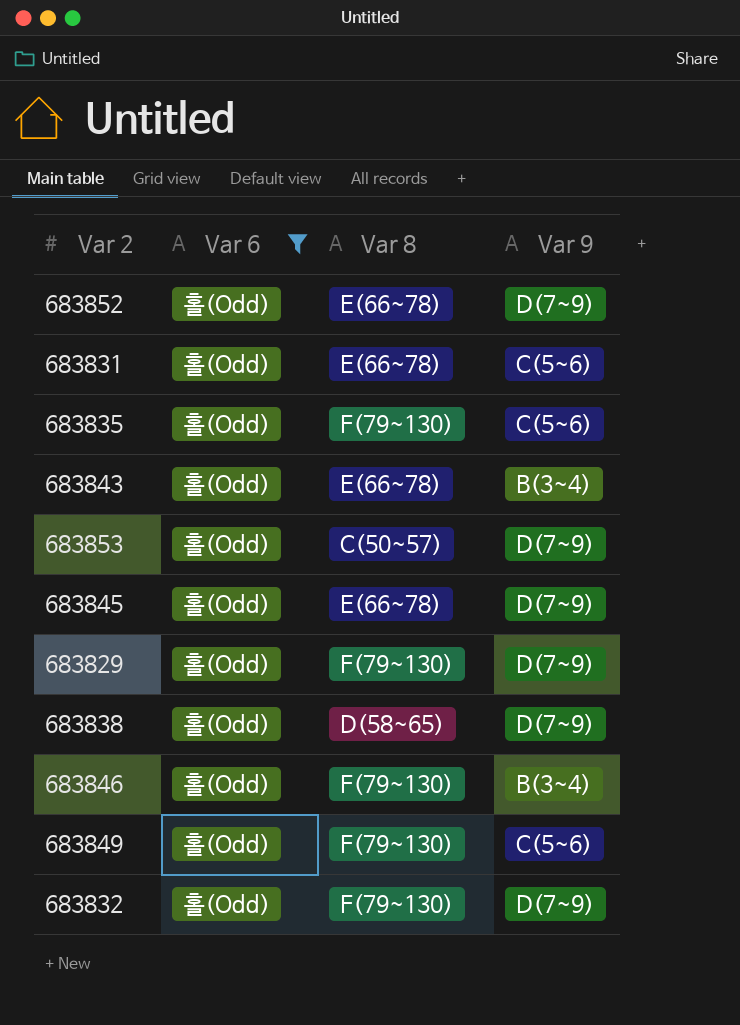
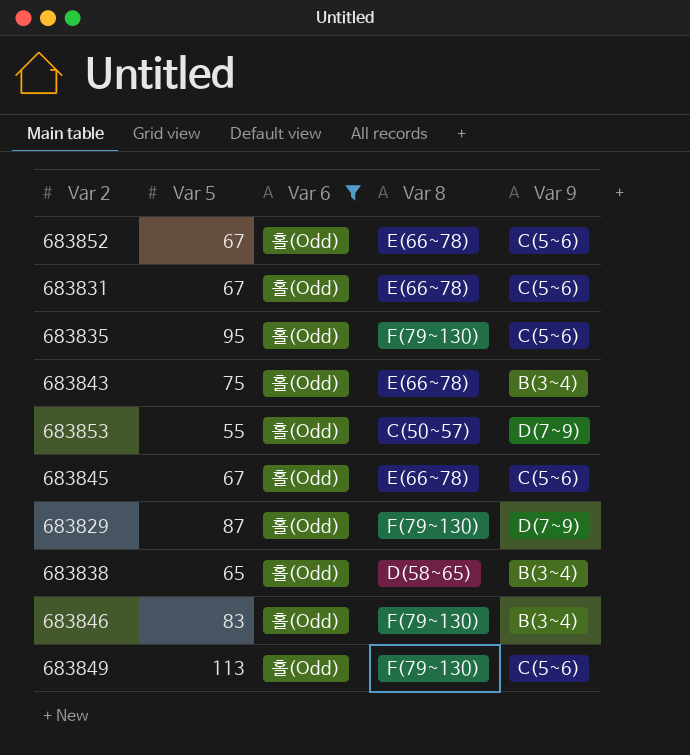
column Var 5 | position: none -> 2
row 683832: 홀(Odd) | F(79~130) | D(7~9) -> none
683852 | Var 9: D(7~9) -> C(5~6)
683845 | Var 9: D(7~9) -> C(5~6)
683838 | Var 9: D(7~9) -> B(3~4)

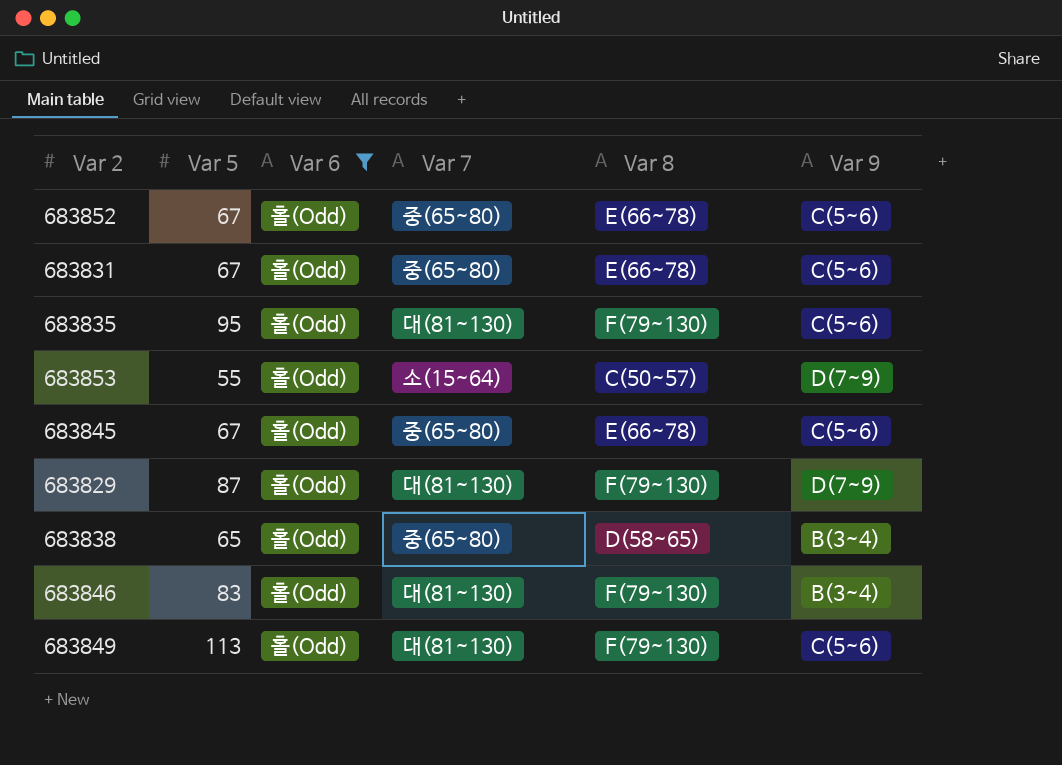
column Var 7 | position: none -> 4
row 683843: 75 | 홀(Odd) | E(66~78) | B(3~4) -> none

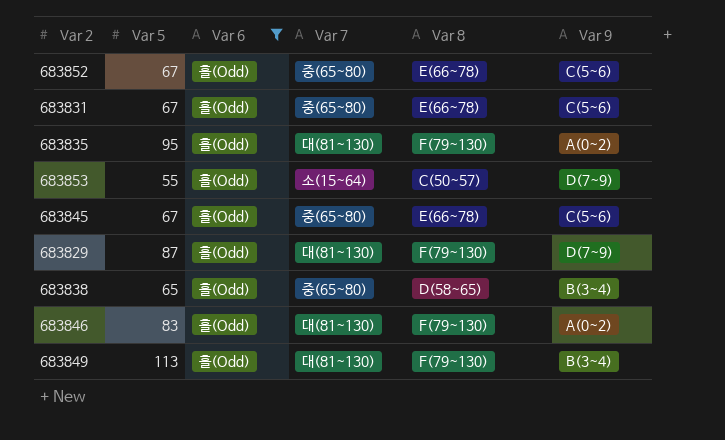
683835 | Var 9: C(5~6) -> A(0~2)
683846 | Var 9: B(3~4) -> A(0~2)
683849 | Var 9: C(5~6) -> B(3~4)

